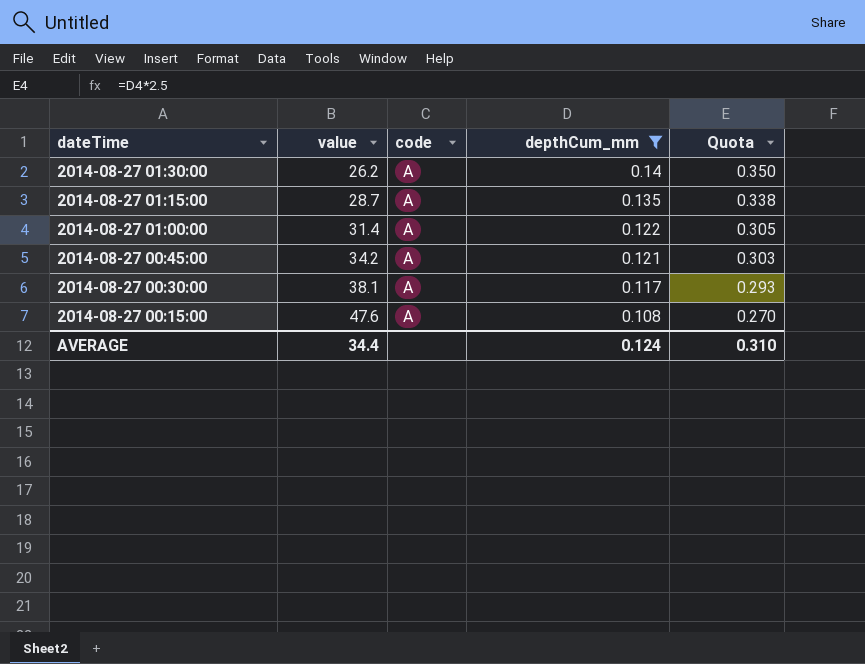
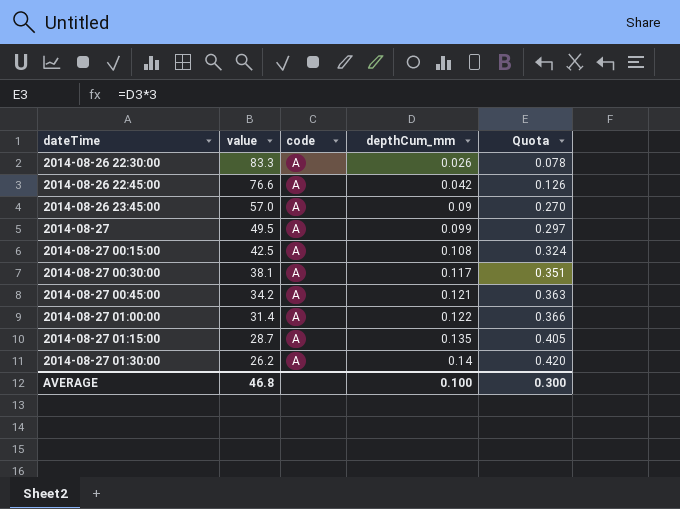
filter: depthCum_mm >= 0.108 -> none
row order: dateTime descending -> dateTime ascending
column Quota | formula: [depthCum_mm] * 2.5 -> [depthCum_mm] * 3
2014-08-27 00:15:00 | value: 47.6 -> 42.5
AVERAGE | value: 34.4 -> 46.8
AVERAGE | depthCum_mm: 0.124 -> 0.100
AVERAGE | Quota: 0.310 -> 0.300

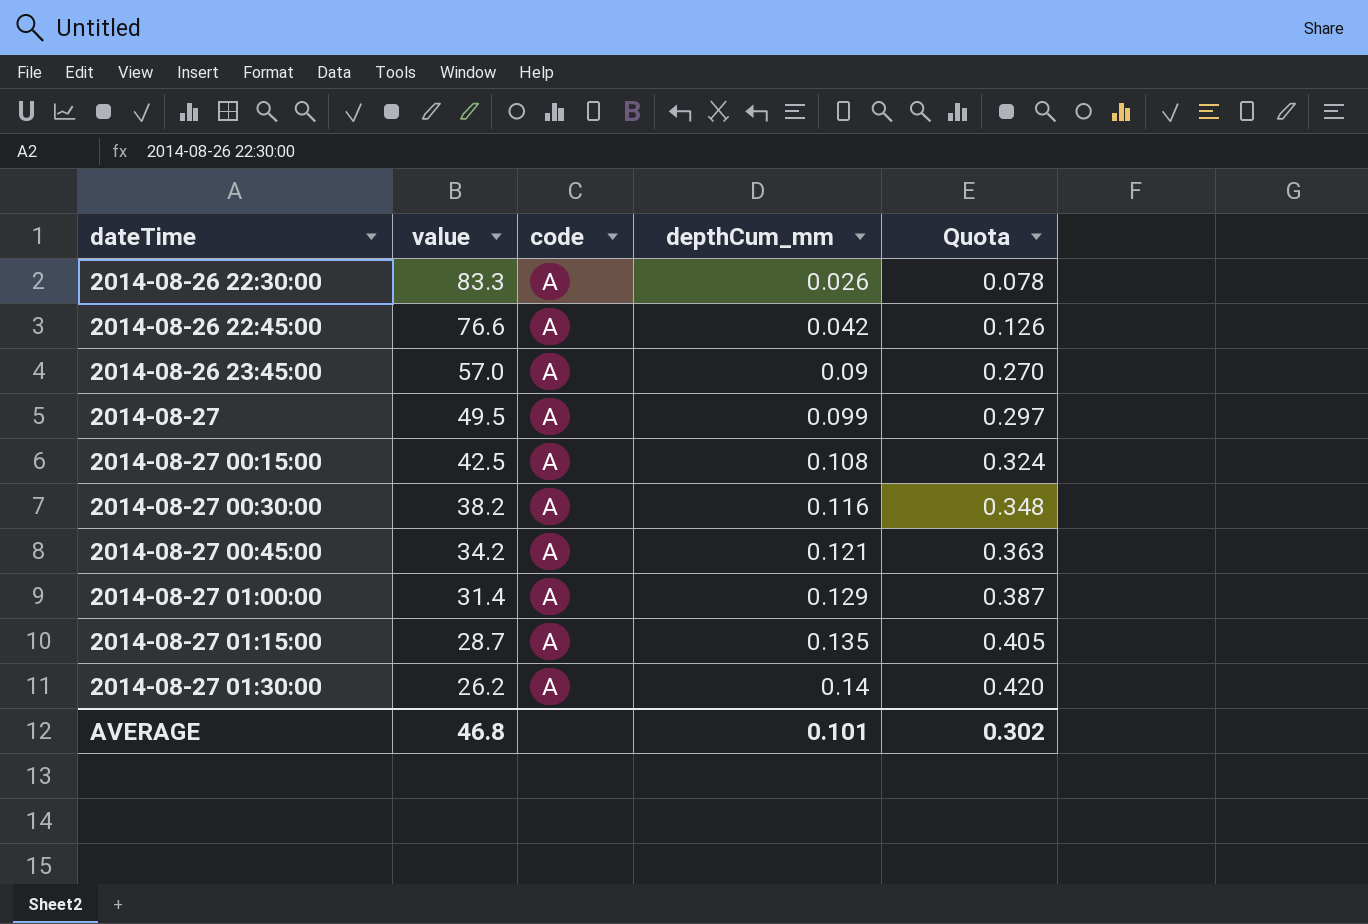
2014-08-27 00:30:00 | value: 38.1 -> 38.2
2014-08-27 00:30:00 | depthCum_mm: 0.117 -> 0.116
2014-08-27 00:30:00 | Quota: 0.351 -> 0.348
2014-08-27 01:00:00 | depthCum_mm: 0.122 -> 0.129
2014-08-27 01:00:00 | Quota: 0.366 -> 0.387
AVERAGE | depthCum_mm: 0.100 -> 0.101
AVERAGE | Quota: 0.300 -> 0.302

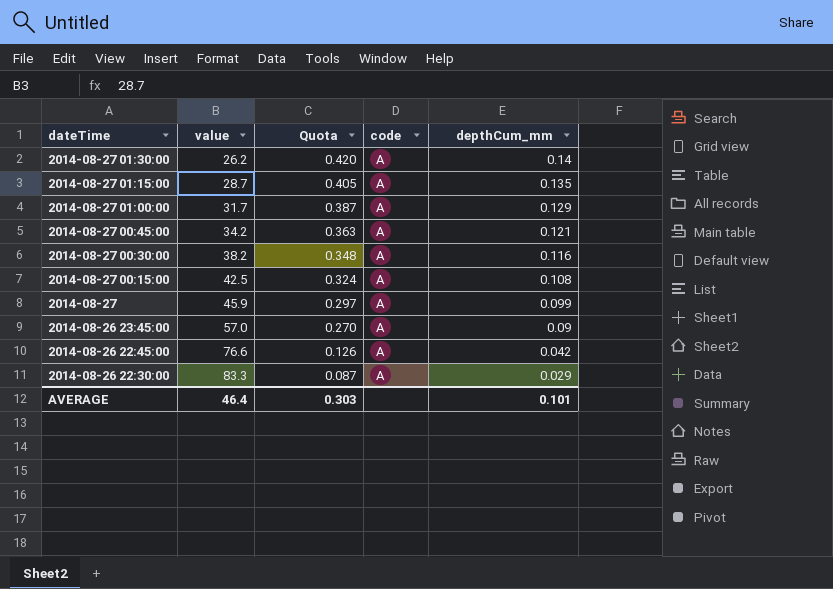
row order: dateTime ascending -> dateTime descending
column Quota | position: 5 -> 3
2014-08-27 01:00:00 | value: 31.4 -> 31.7
2014-08-27 | value: 49.5 -> 45.9
2014-08-26 22:30:00 | Quota: 0.078 -> 0.087
2014-08-26 22:30:00 | depthCum_mm: 0.026 -> 0.029
AVERAGE | value: 46.8 -> 46.4
AVERAGE | Quota: 0.302 -> 0.303

